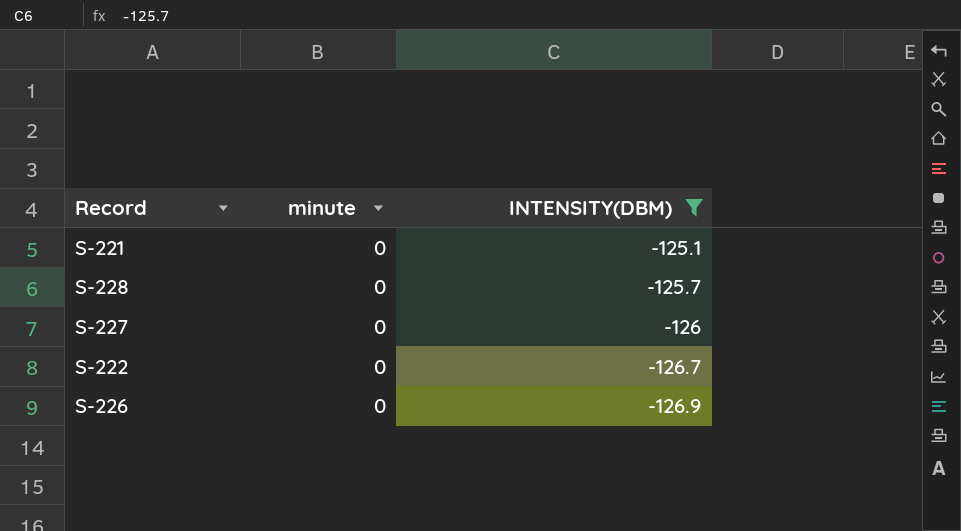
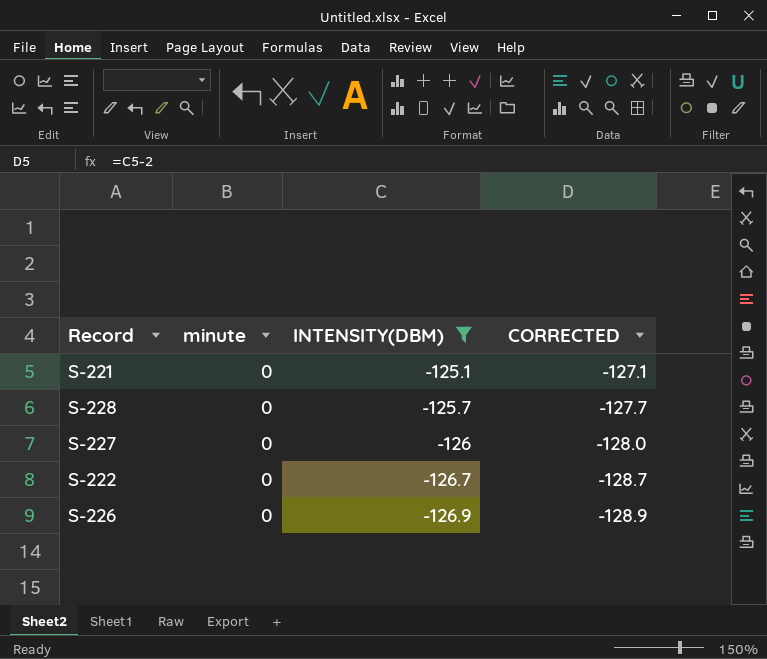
column CORRECTED | formula: none -> [INTENSITY(DBM)] - 2

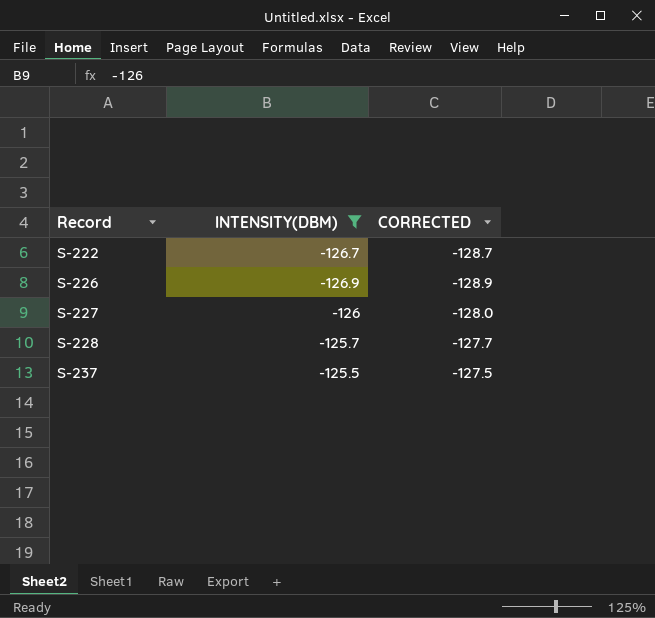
row order: INTENSITY(DBM) descending -> Record ascending
column minute | position: 2 -> none
row S-221: 0 | -125.1 | -127.1 -> none
row S-237: none -> -125.5 | -127.5

